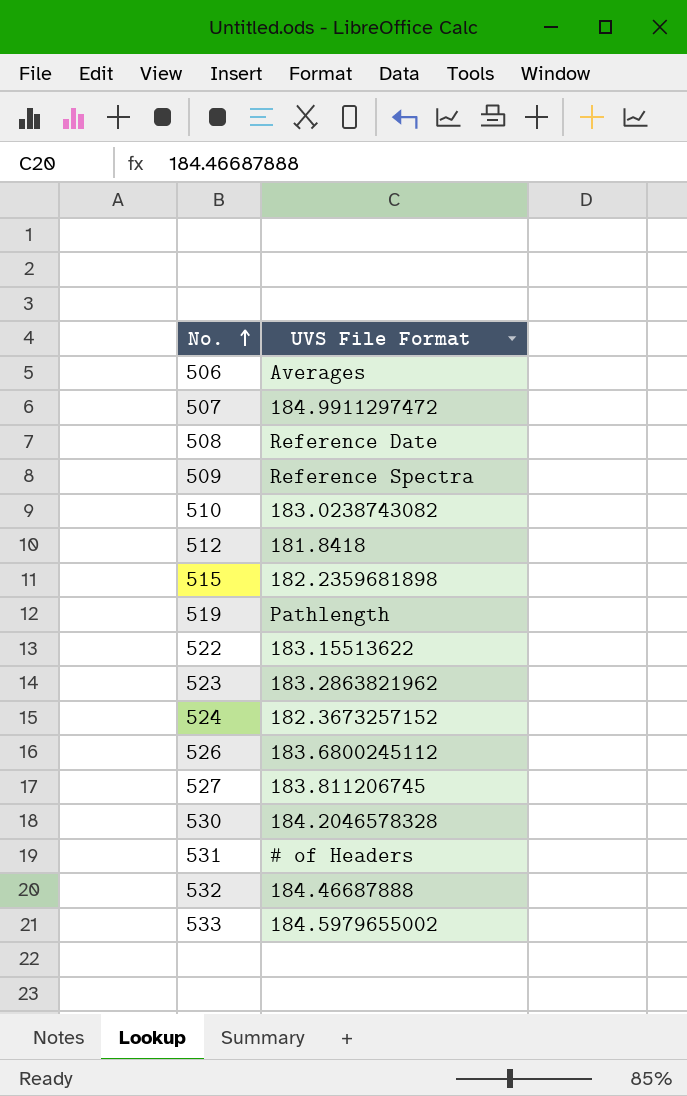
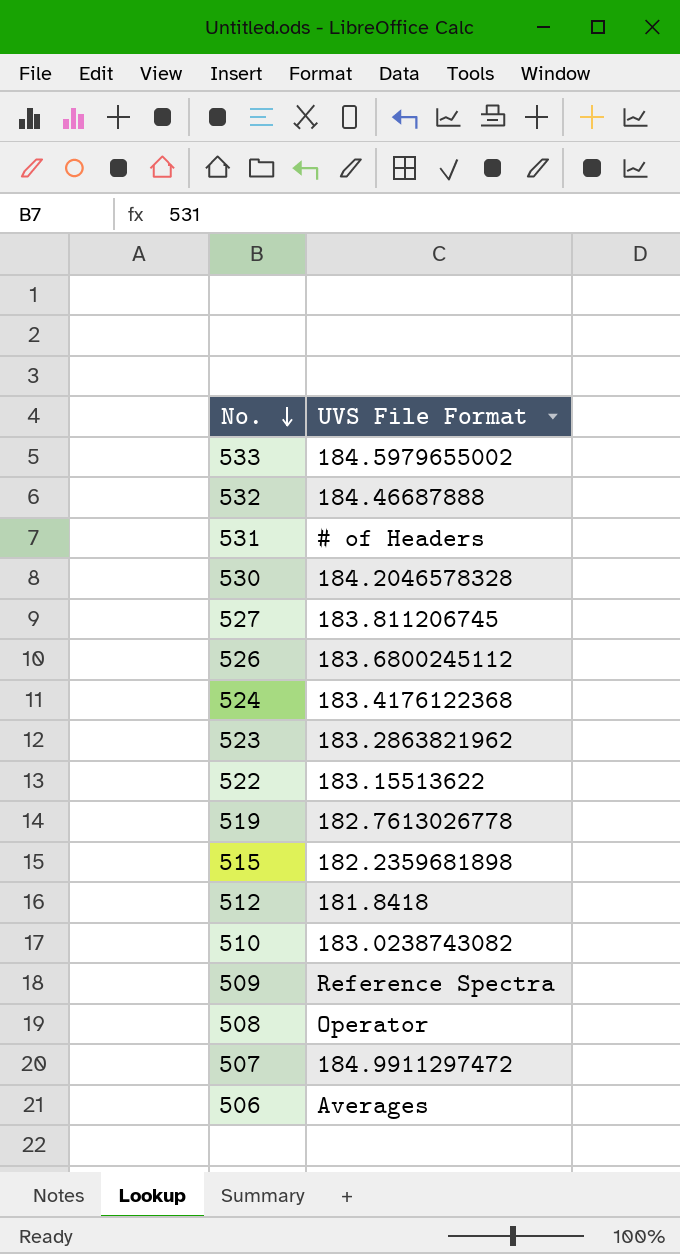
row order: No. ascending -> No. descending
524 | UVS File Format: 182.3673257152 -> 183.4176122368
519 | UVS File Format: Pathlength -> 182.7613026778
508 | UVS File Format: Reference Date -> Operator

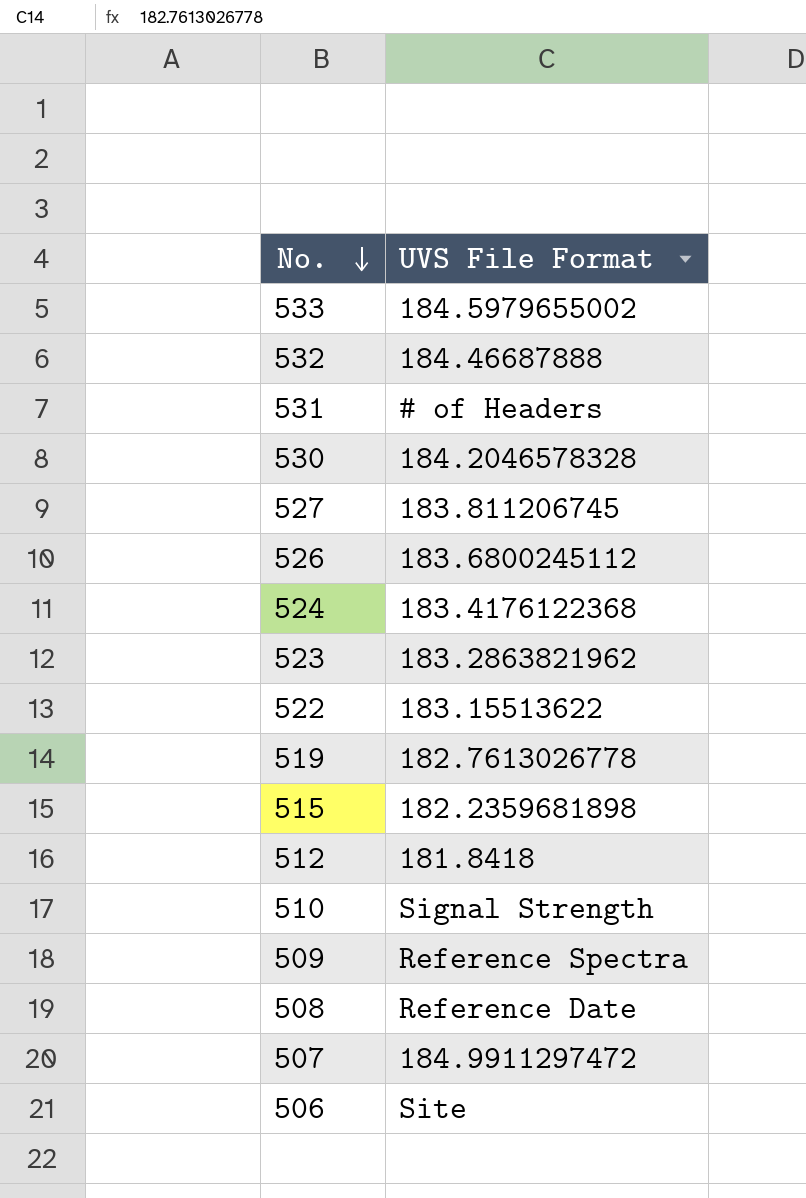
510 | UVS File Format: 183.0238743082 -> Signal Strength
508 | UVS File Format: Operator -> Reference Date
506 | UVS File Format: Averages -> Site

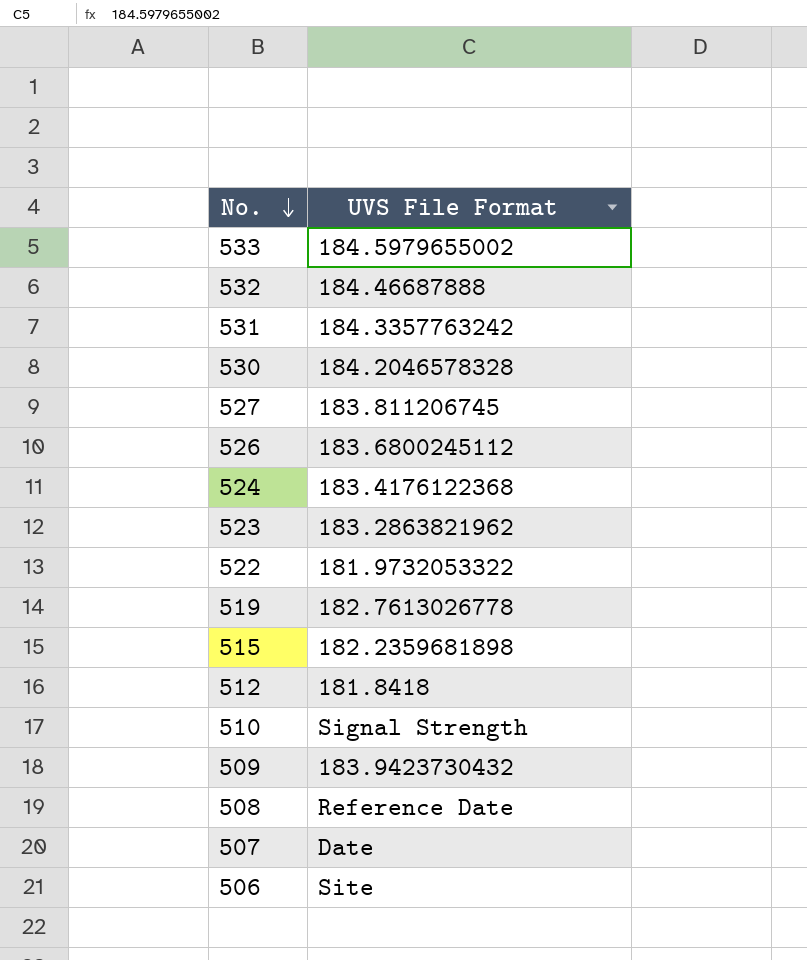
531 | UVS File Format: # of Headers -> 184.3357763242
522 | UVS File Format: 183.15513622 -> 181.9732053322
509 | UVS File Format: Reference Spectra -> 183.9423730432
507 | UVS File Format: 184.9911297472 -> Date

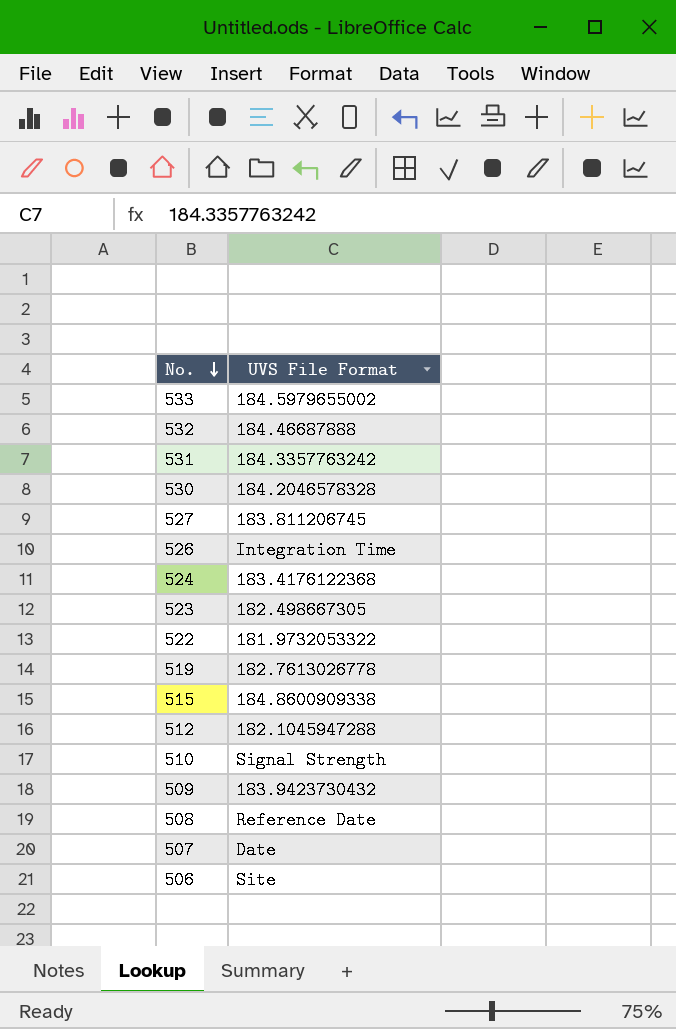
526 | UVS File Format: 183.6800245112 -> Integration Time
523 | UVS File Format: 183.2863821962 -> 182.498667305
515 | UVS File Format: 182.2359681898 -> 184.8600909338
512 | UVS File Format: 181.8418 -> 182.1045947288

